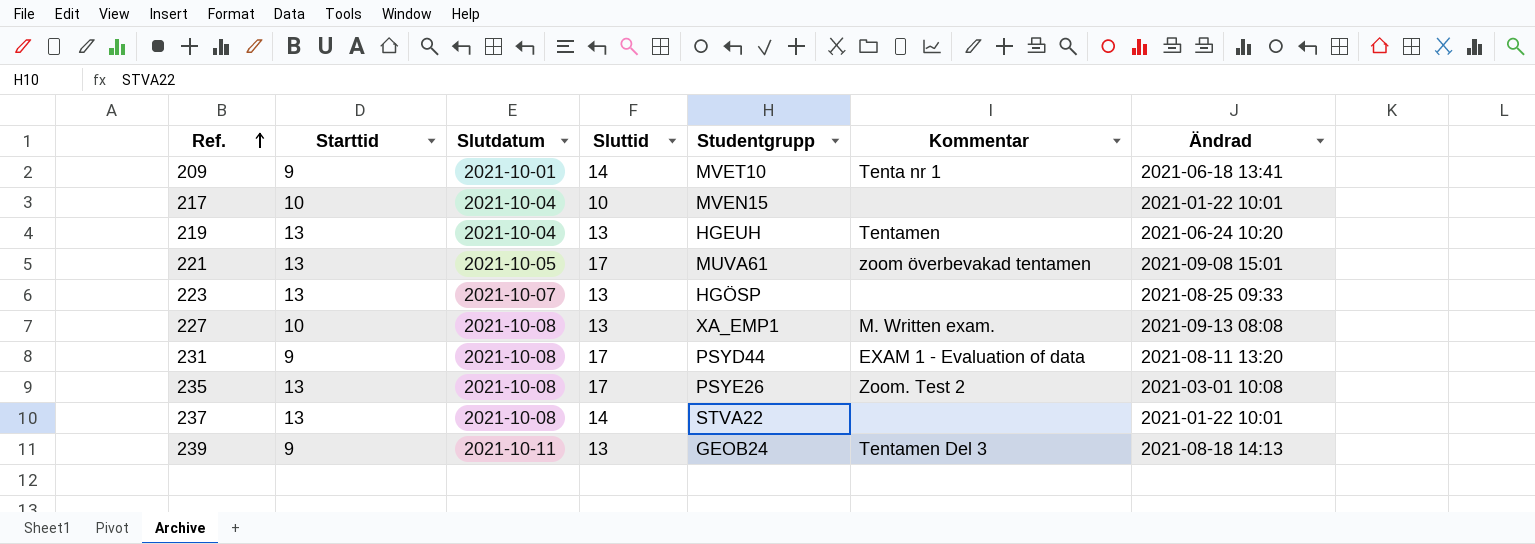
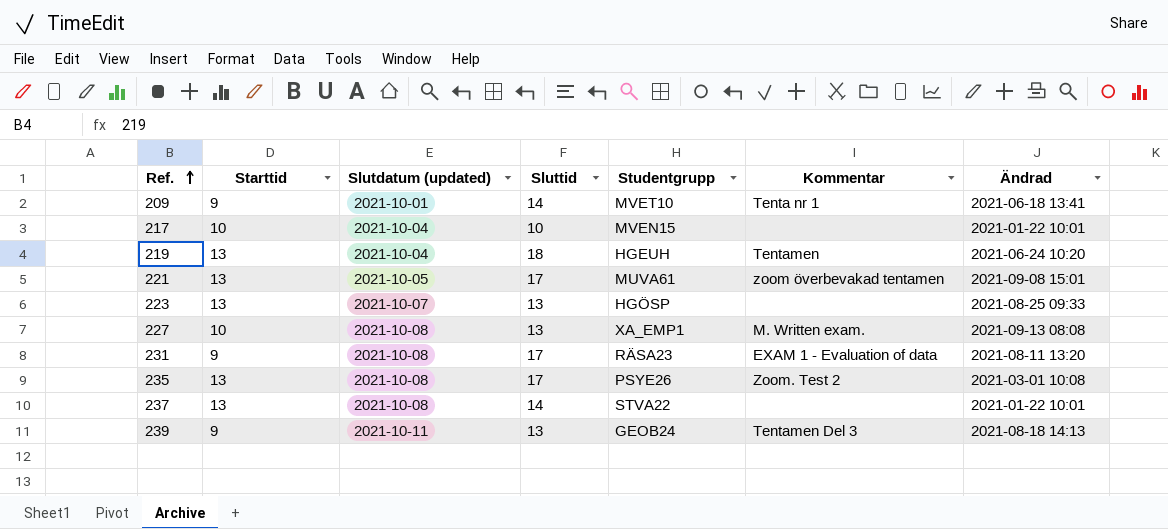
column name: Slutdatum -> Slutdatum (updated)
219 | Sluttid: 13 -> 18
231 | Studentgrupp: PSYD44 -> RÄSA23

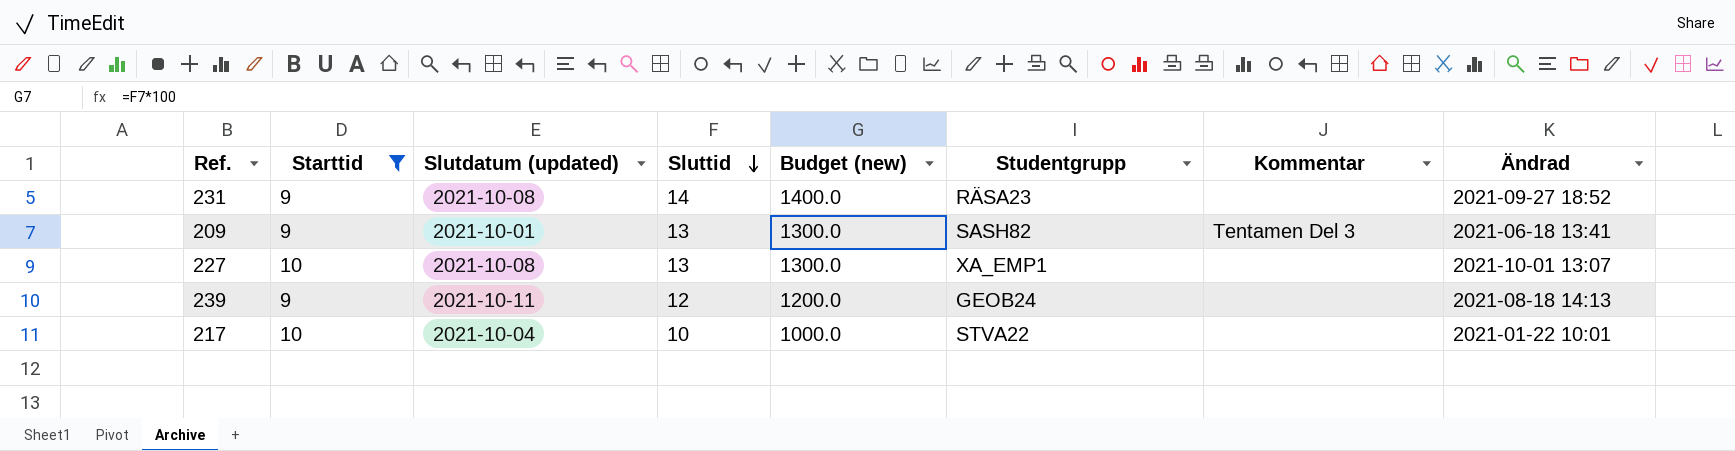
filter: none -> Starttid != 13
row order: Ref. ascending -> Sluttid descending
column Budget (new) | formula: none -> [Sluttid] * 100
231 | Sluttid: 17 -> 14
231 | Kommentar: EXAM 1 - Evaluation of data -> none
231 | Ändrad: 2021-08-11 13:20 -> 2021-09-27 18:52
209 | Sluttid: 14 -> 13
209 | Studentgrupp: MVET10 -> SASH82
209 | Kommentar: Tenta nr 1 -> Tentamen Del 3
227 | Kommentar: M. Written exam. -> none
227 | Ändrad: 2021-09-13 08:08 -> 2021-10-01 13:07
239 | Sluttid: 13 -> 12
239 | Kommentar: Tentamen Del 3 -> none
217 | Studentgrupp: MVEN15 -> STVA22

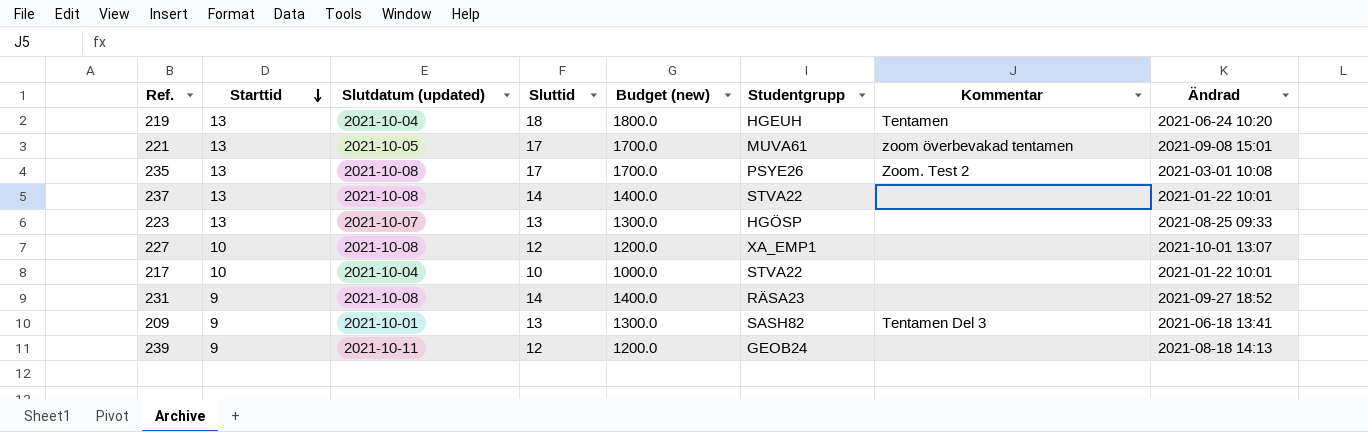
filter: Starttid != 13 -> none
row order: Sluttid descending -> Starttid descending
227 | Sluttid: 13 -> 12
227 | Budget (new): 1300.0 -> 1200.0

